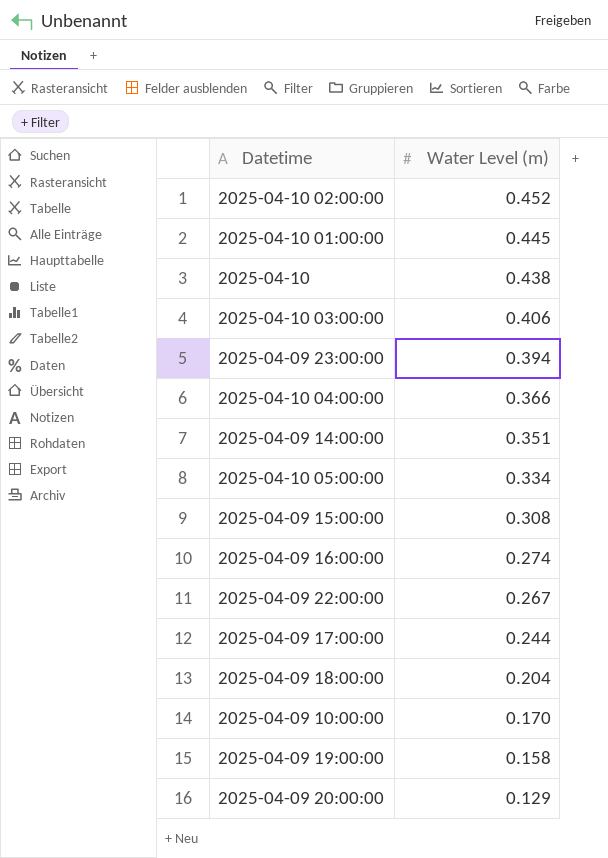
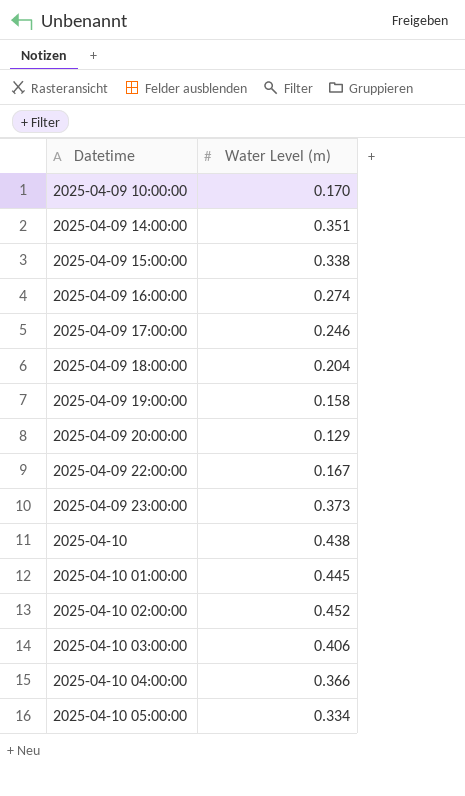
row order: Water Level (m) descending -> Datetime ascending
2025-04-09 15:00:00 | Water Level (m): 0.308 -> 0.338
2025-04-09 17:00:00 | Water Level (m): 0.244 -> 0.246
2025-04-09 22:00:00 | Water Level (m): 0.267 -> 0.167
2025-04-09 23:00:00 | Water Level (m): 0.394 -> 0.373

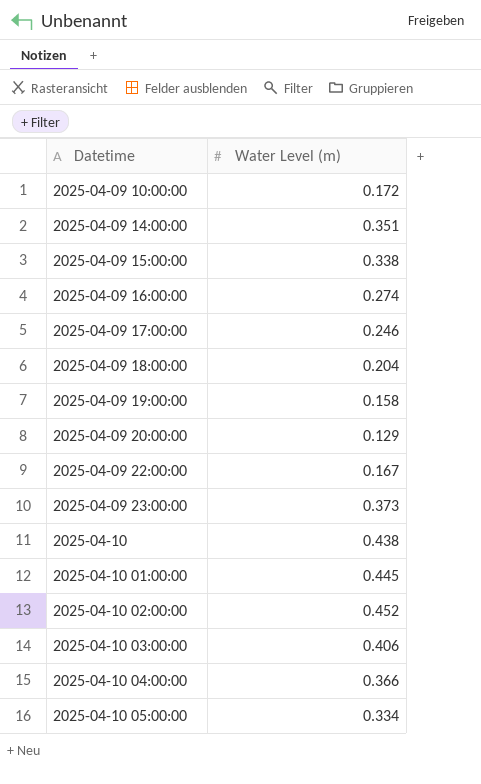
2025-04-09 10:00:00 | Water Level (m): 0.170 -> 0.172

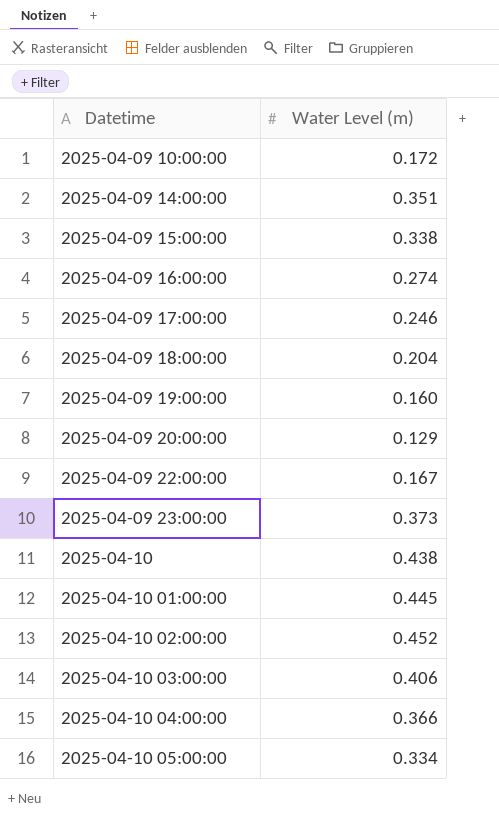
2025-04-09 19:00:00 | Water Level (m): 0.158 -> 0.160

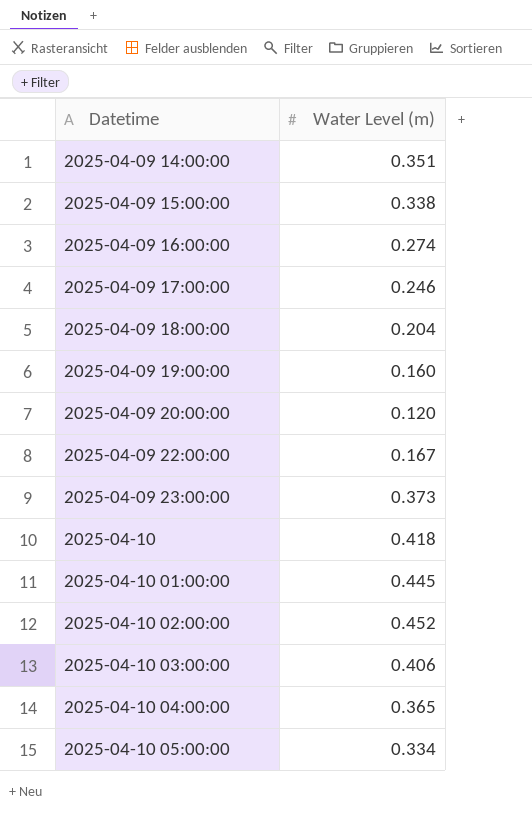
row 2025-04-09 10:00:00: 0.172 -> none
2025-04-09 20:00:00 | Water Level (m): 0.129 -> 0.120
2025-04-10 | Water Level (m): 0.438 -> 0.418
2025-04-10 04:00:00 | Water Level (m): 0.366 -> 0.365

